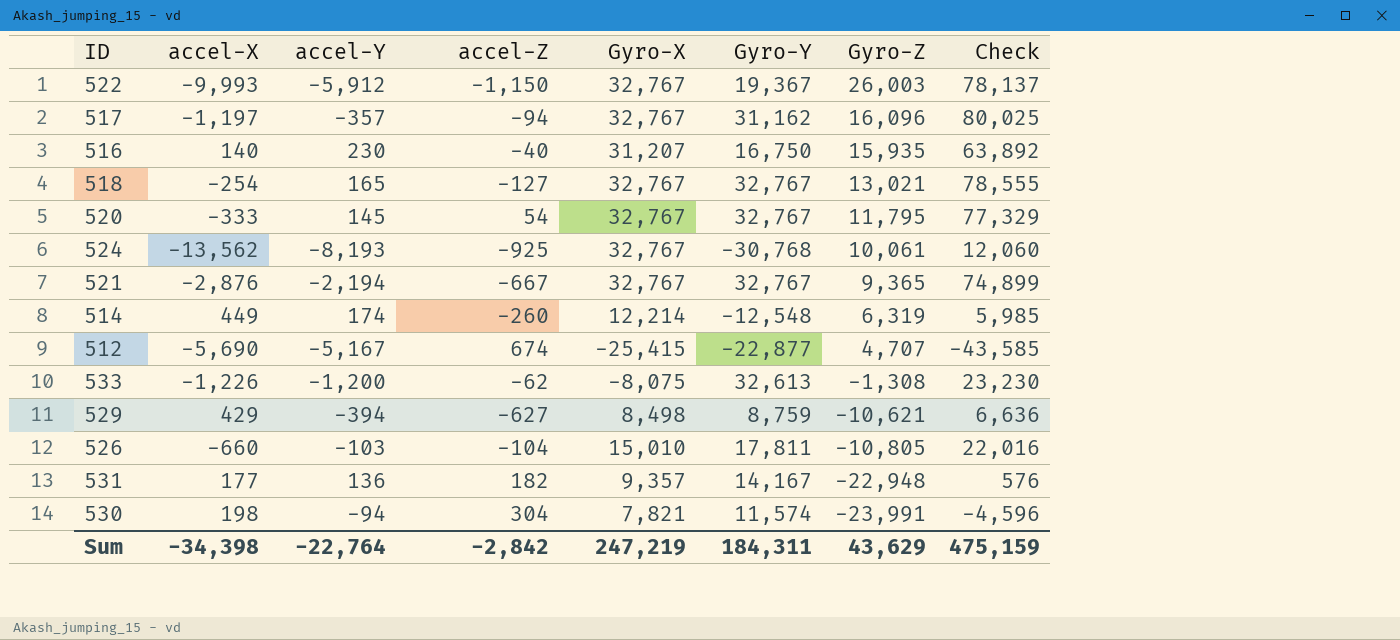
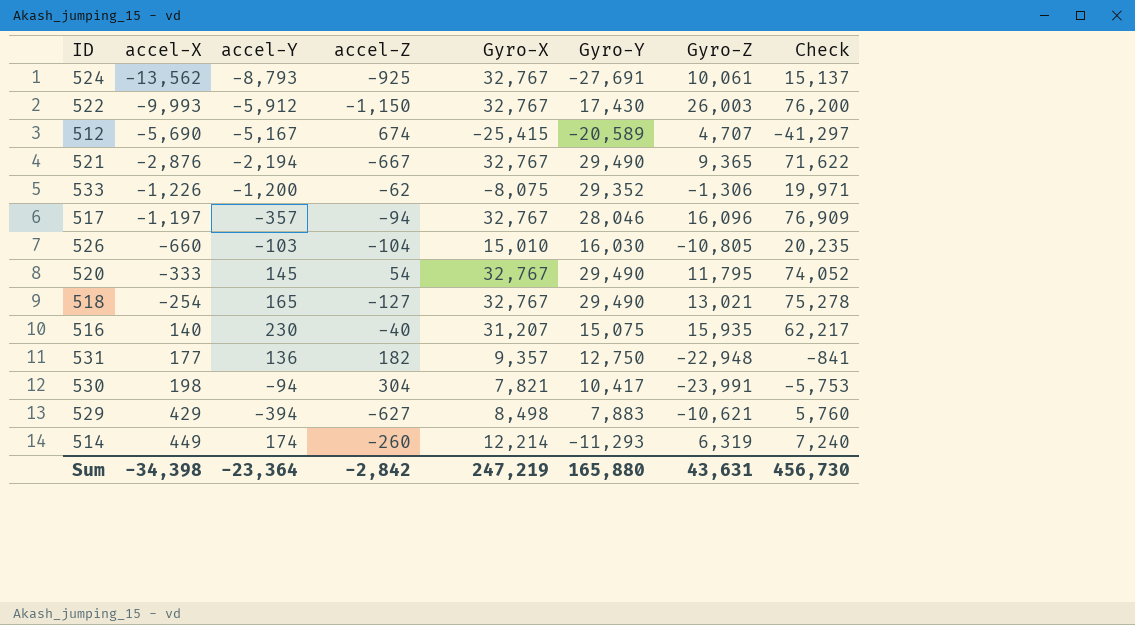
row order: Gyro-Z descending -> accel-X ascending
524 | accel-Y: -8,193 -> -8,793
524 | Gyro-Y: -30,768 -> -27,691
524 | Check: 12,060 -> 15,137
522 | Gyro-Y: 19,367 -> 17,430
522 | Check: 78,137 -> 76,200
512 | Gyro-Y: -22,877 -> -20,589
512 | Check: -43,585 -> -41,297
521 | Gyro-Y: 32,767 -> 29,490
521 | Check: 74,899 -> 71,622
533 | Gyro-Y: 32,613 -> 29,352
533 | Gyro-Z: -1,308 -> -1,306
533 | Check: 23,230 -> 19,971
517 | Gyro-Y: 31,162 -> 28,046
517 | Check: 80,025 -> 76,909
526 | Gyro-Y: 17,811 -> 16,030
526 | Check: 22,016 -> 20,235
520 | Gyro-Y: 32,767 -> 29,490
520 | Check: 77,329 -> 74,052
518 | Gyro-Y: 32,767 -> 29,490
518 | Check: 78,555 -> 75,278
516 | Gyro-Y: 16,750 -> 15,075
516 | Check: 63,892 -> 62,217
531 | Gyro-Y: 14,167 -> 12,750
531 | Check: 576 -> -841
530 | Gyro-Y: 11,574 -> 10,417
530 | Check: -4,596 -> -5,753
529 | Gyro-Y: 8,759 -> 7,883
529 | Check: 6,636 -> 5,760
514 | Gyro-Y: -12,548 -> -11,293
514 | Check: 5,985 -> 7,240
Sum | accel-Y: -22,764 -> -23,364
Sum | Gyro-Y: 184,311 -> 165,880
Sum | Gyro-Z: 43,629 -> 43,631
Sum | Check: 475,159 -> 456,730

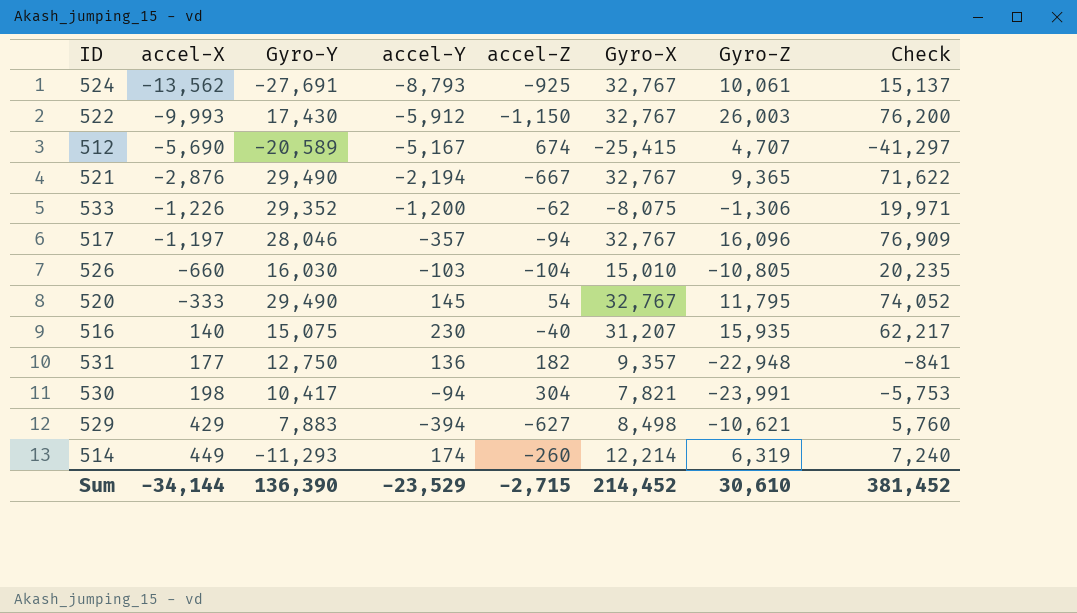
column Gyro-Y | position: 6 -> 3
row 518: -254 | 165 | -127 | 32,767 | 29,490 | 13,021 | 75,278 -> none
Sum | accel-X: -34,398 -> -34,144
Sum | Gyro-Y: 165,880 -> 136,390
Sum | accel-Y: -23,364 -> -23,529
Sum | accel-Z: -2,842 -> -2,715
Sum | Gyro-X: 247,219 -> 214,452
Sum | Gyro-Z: 43,631 -> 30,610
Sum | Check: 456,730 -> 381,452

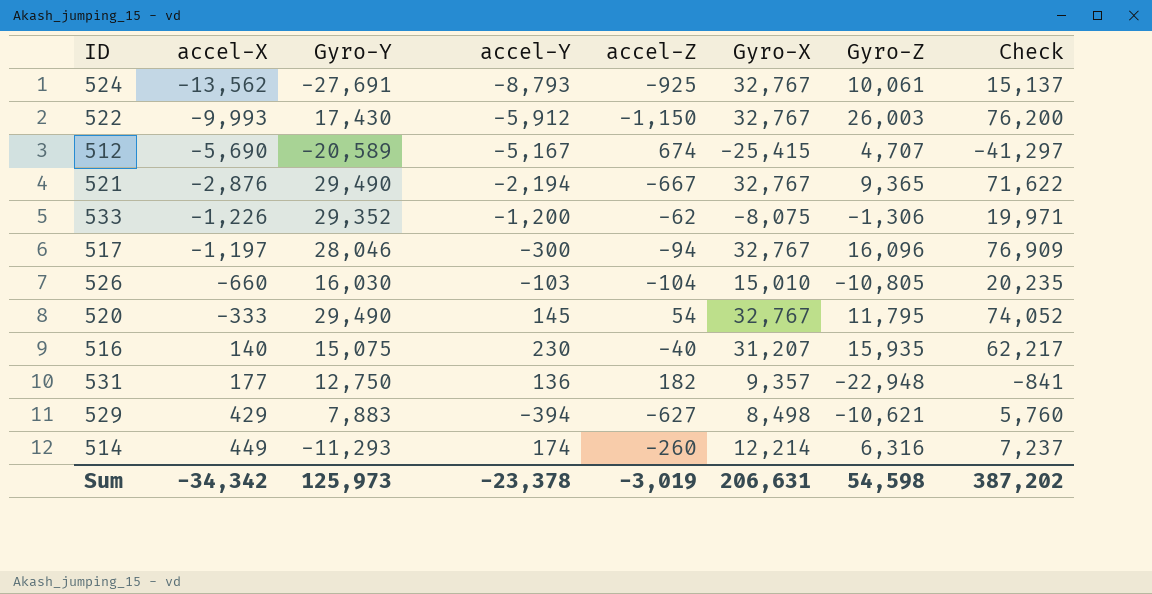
row 530: 198 | 10,417 | -94 | 304 | 7,821 | -23,991 | -5,753 -> none
517 | accel-Y: -357 -> -300
514 | Gyro-Z: 6,319 -> 6,316
514 | Check: 7,240 -> 7,237
Sum | accel-X: -34,144 -> -34,342
Sum | Gyro-Y: 136,390 -> 125,973
Sum | accel-Y: -23,529 -> -23,378
Sum | accel-Z: -2,715 -> -3,019
Sum | Gyro-X: 214,452 -> 206,631
Sum | Gyro-Z: 30,610 -> 54,598
Sum | Check: 381,452 -> 387,202

